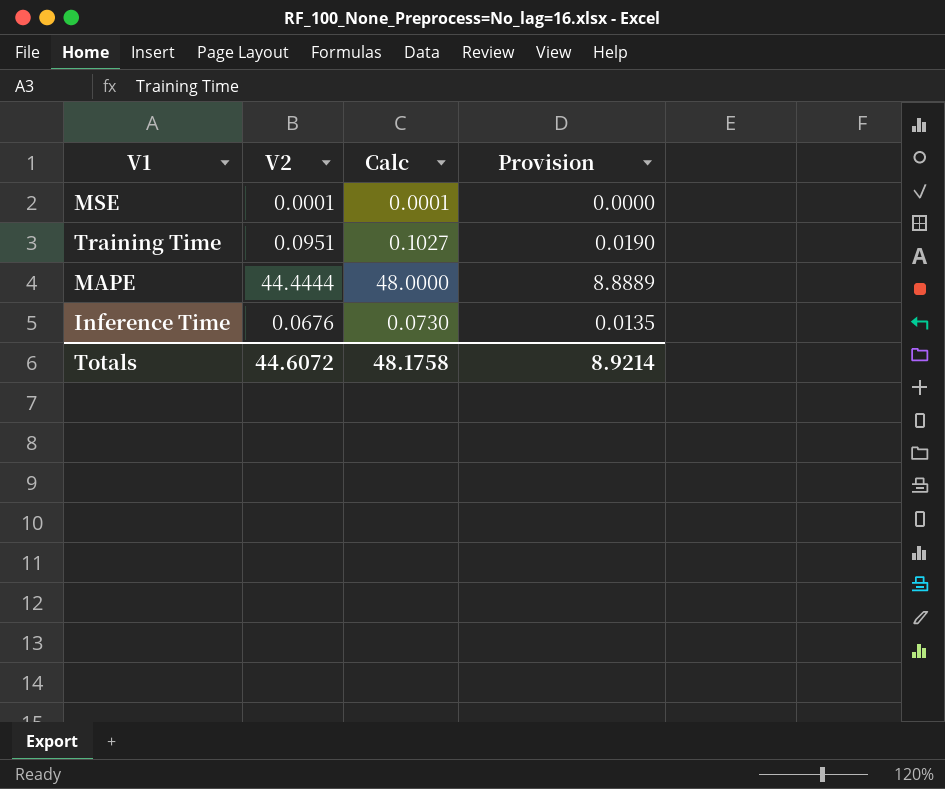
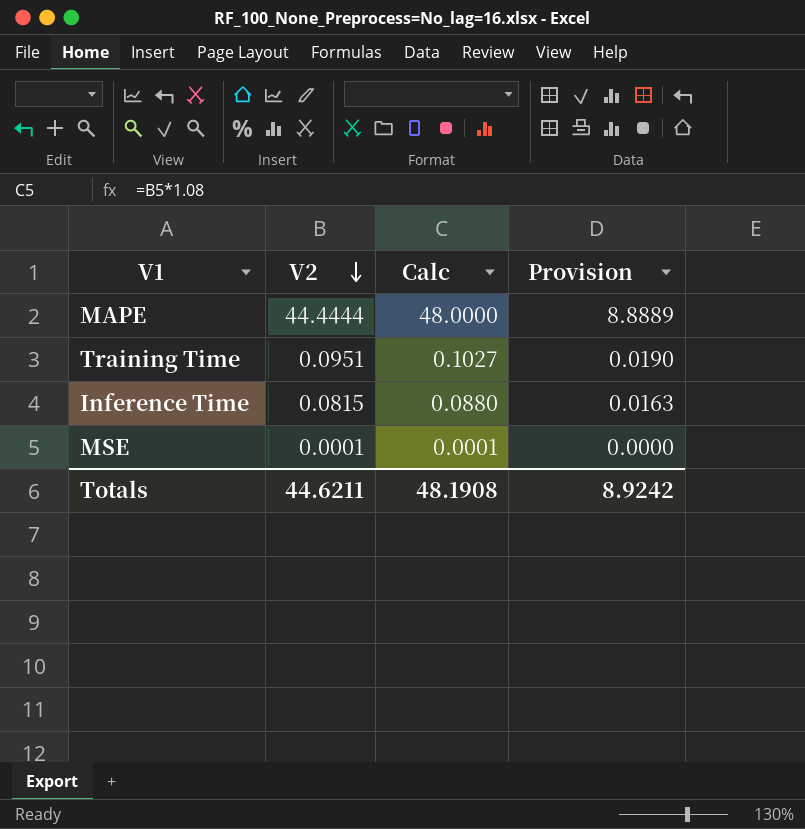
row order: none -> V2 descending
Inference Time | V2: 0.0676 -> 0.0815
Inference Time | Calc: 0.0730 -> 0.0880
Inference Time | Provision: 0.0135 -> 0.0163
Totals | V2: 44.6072 -> 44.6211
Totals | Calc: 48.1758 -> 48.1908
Totals | Provision: 8.9214 -> 8.9242

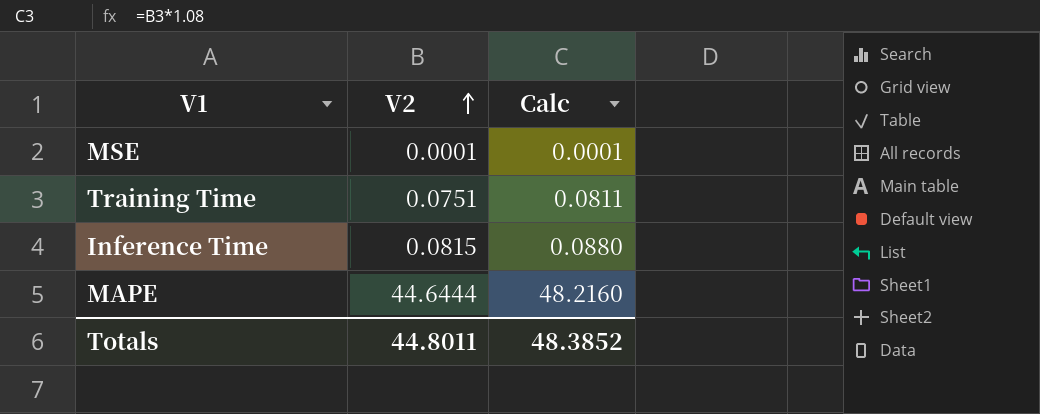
row order: V2 descending -> V2 ascending
column Provision | formula: [V2] * 0.2 -> none
Training Time | V2: 0.0951 -> 0.0751
Training Time | Calc: 0.1027 -> 0.0811
MAPE | V2: 44.4444 -> 44.6444
MAPE | Calc: 48.0000 -> 48.2160
Totals | V2: 44.6211 -> 44.8011
Totals | Calc: 48.1908 -> 48.3852

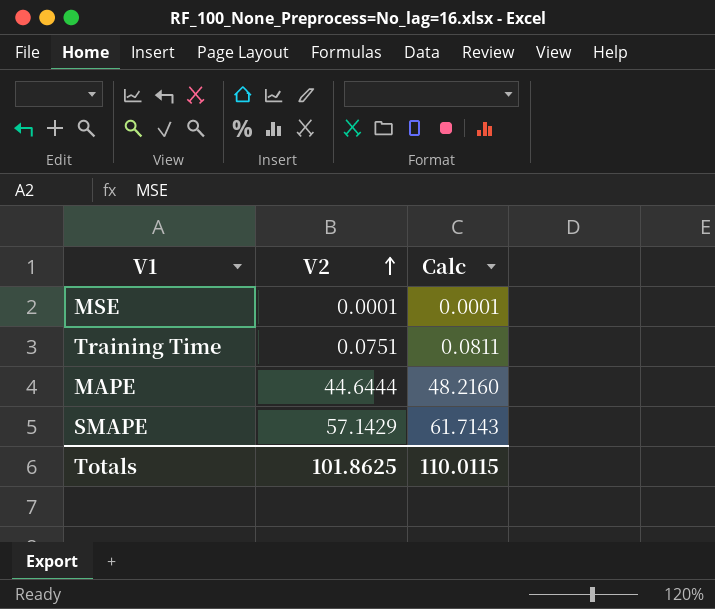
row Inference Time: 0.0815 | 0.0880 -> none
row SMAPE: none -> 57.1429 | 61.7143
Totals | V2: 44.8011 -> 101.8625
Totals | Calc: 48.3852 -> 110.0115

